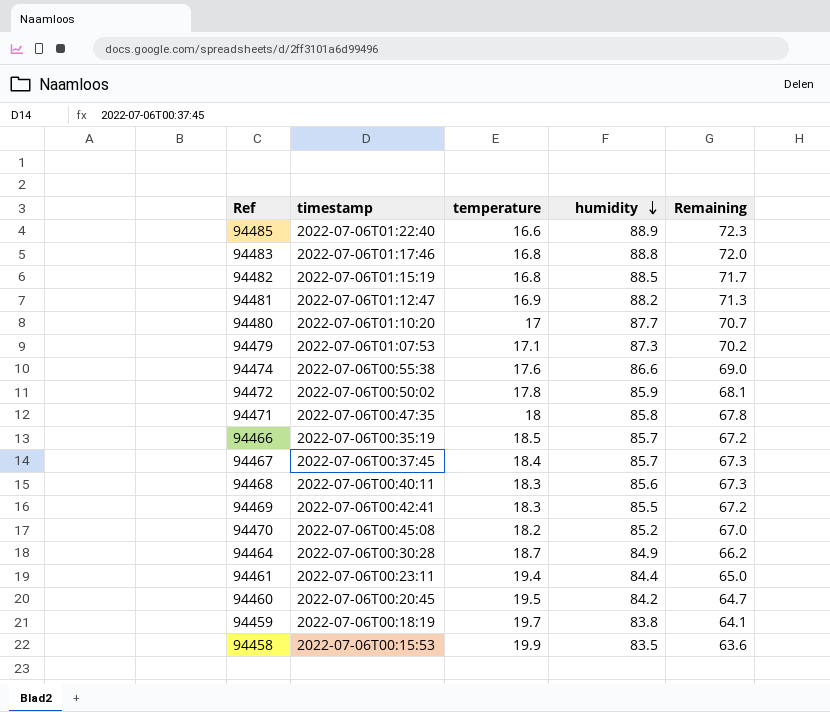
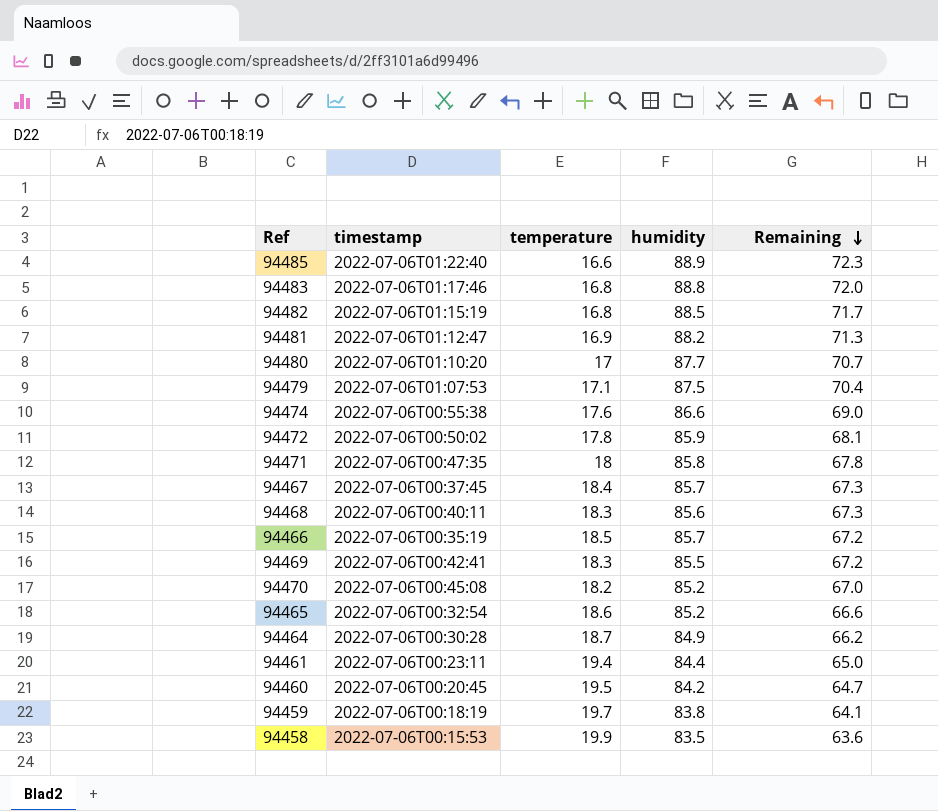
row order: humidity descending -> Remaining descending
94479 | humidity: 87.3 -> 87.5
94479 | Remaining: 70.2 -> 70.4
row 94465: none -> 2022-07-06T00:32:54 | 18.6 | 85.2 | 66.6

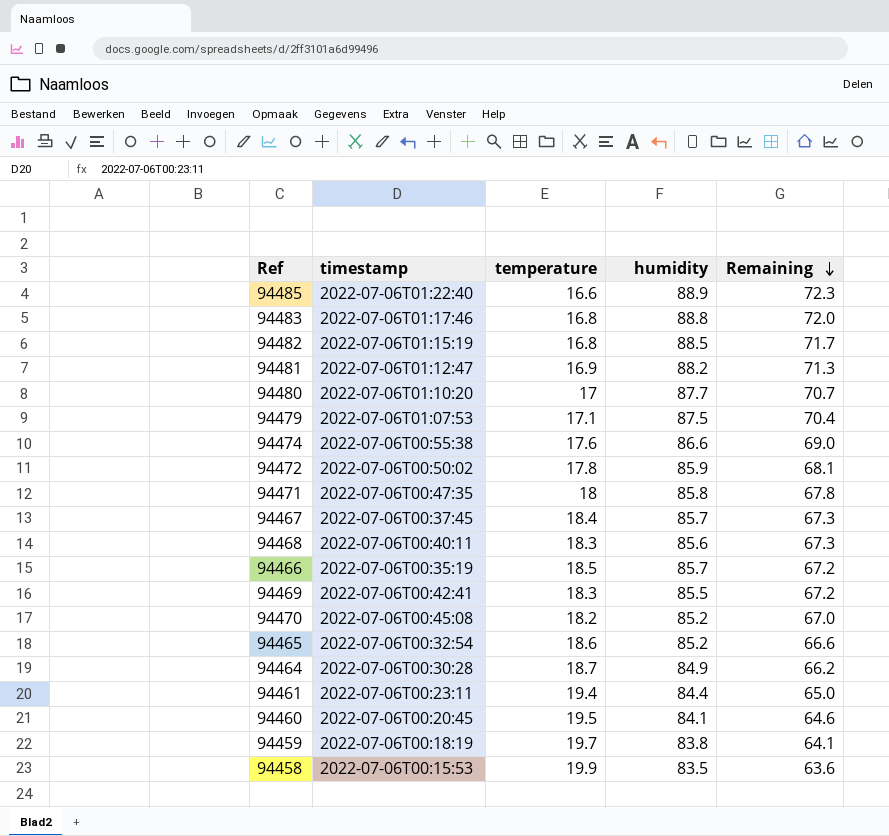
94460 | humidity: 84.2 -> 84.1
94460 | Remaining: 64.7 -> 64.6

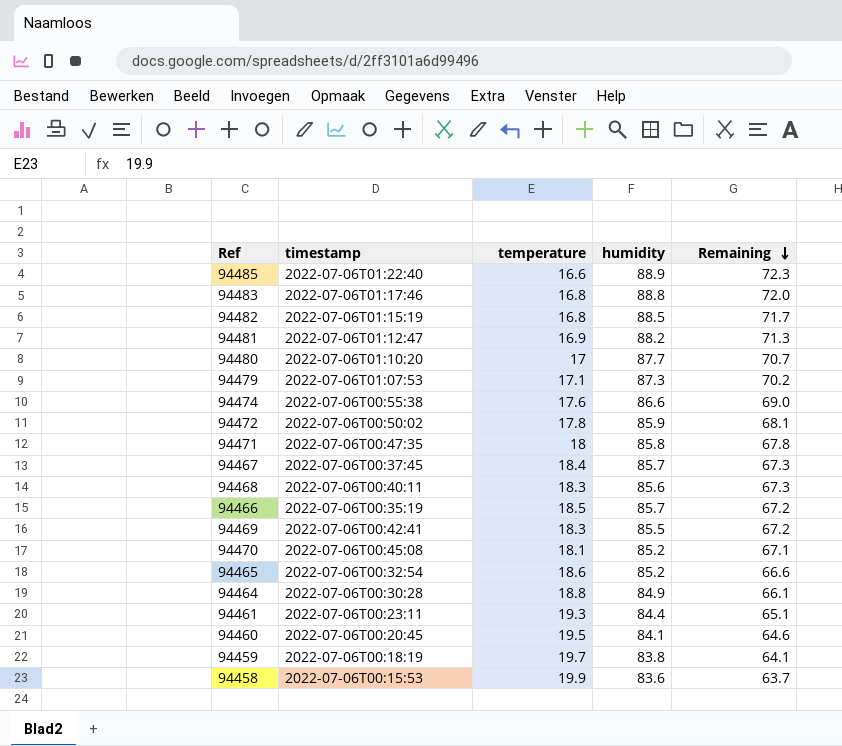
94479 | humidity: 87.5 -> 87.3
94479 | Remaining: 70.4 -> 70.2
94470 | temperature: 18.2 -> 18.1
94470 | Remaining: 67.0 -> 67.1
94464 | temperature: 18.7 -> 18.8
94464 | Remaining: 66.2 -> 66.1
94461 | temperature: 19.4 -> 19.3
94461 | Remaining: 65.0 -> 65.1
94458 | humidity: 83.5 -> 83.6
94458 | Remaining: 63.6 -> 63.7

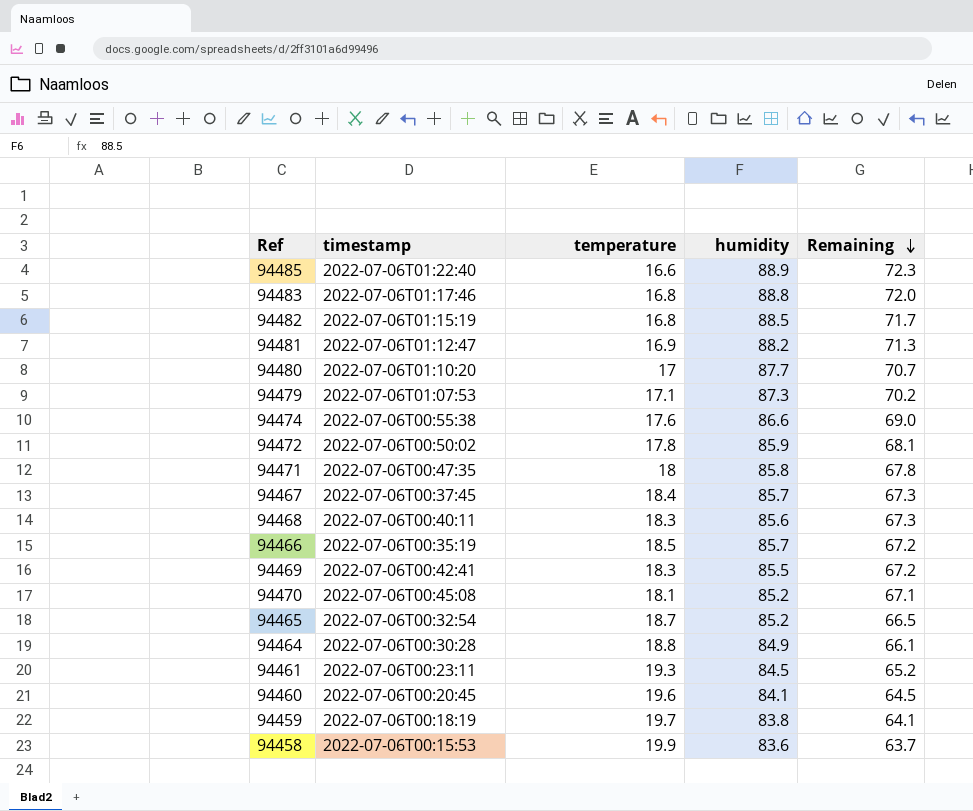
94465 | temperature: 18.6 -> 18.7
94465 | Remaining: 66.6 -> 66.5
94461 | humidity: 84.4 -> 84.5
94461 | Remaining: 65.1 -> 65.2
94460 | temperature: 19.5 -> 19.6
94460 | Remaining: 64.6 -> 64.5

